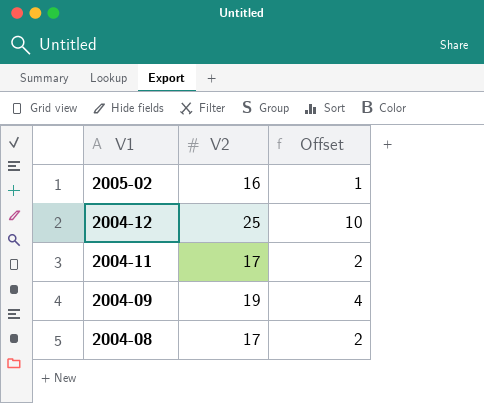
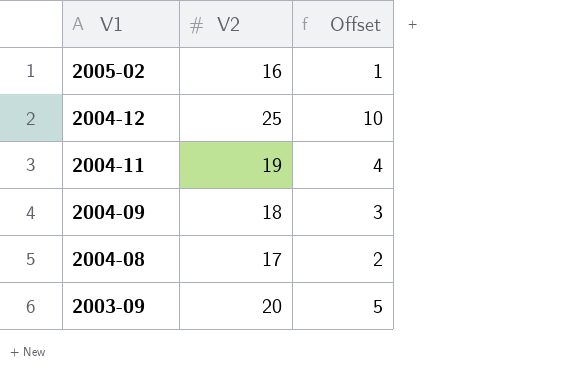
2004-11 | V2: 17 -> 19
2004-11 | Offset: 2 -> 4
2004-09 | V2: 19 -> 18
2004-09 | Offset: 4 -> 3
row 2003-09: none -> 20 | 5

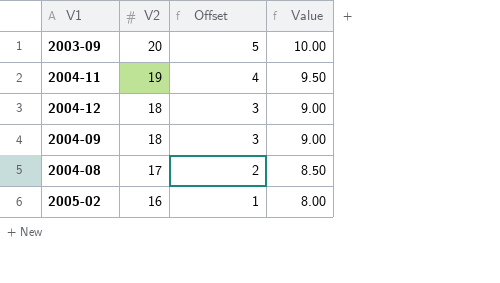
row order: V1 descending -> V2 descending
column Value | formula: none -> [V2] * 0.5
2004-12 | V2: 25 -> 18
2004-12 | Offset: 10 -> 3

